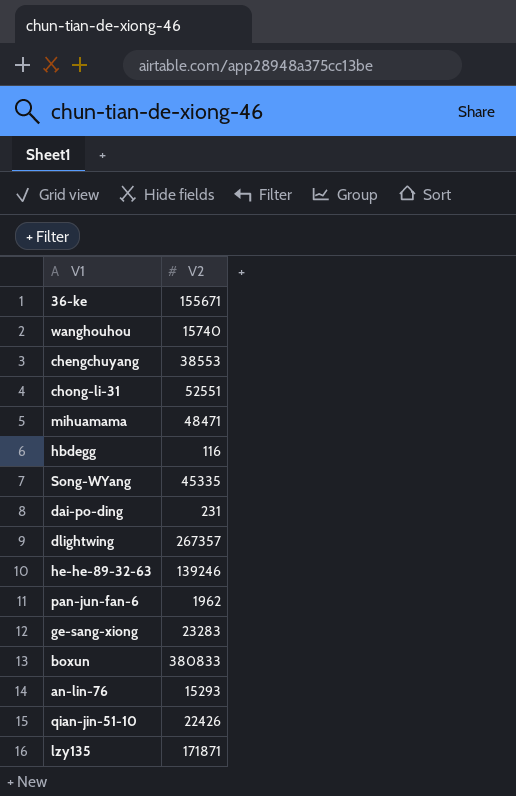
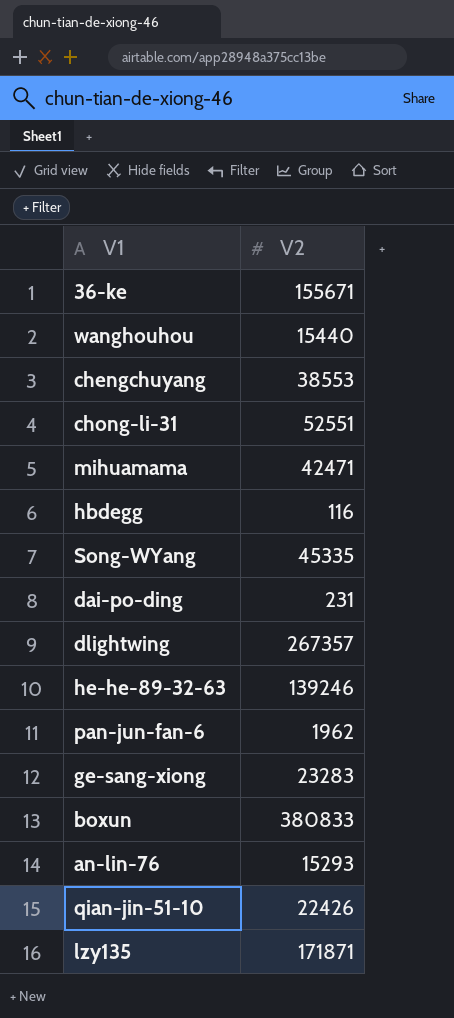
wanghouhou | V2: 15740 -> 15440
mihuamama | V2: 48471 -> 42471

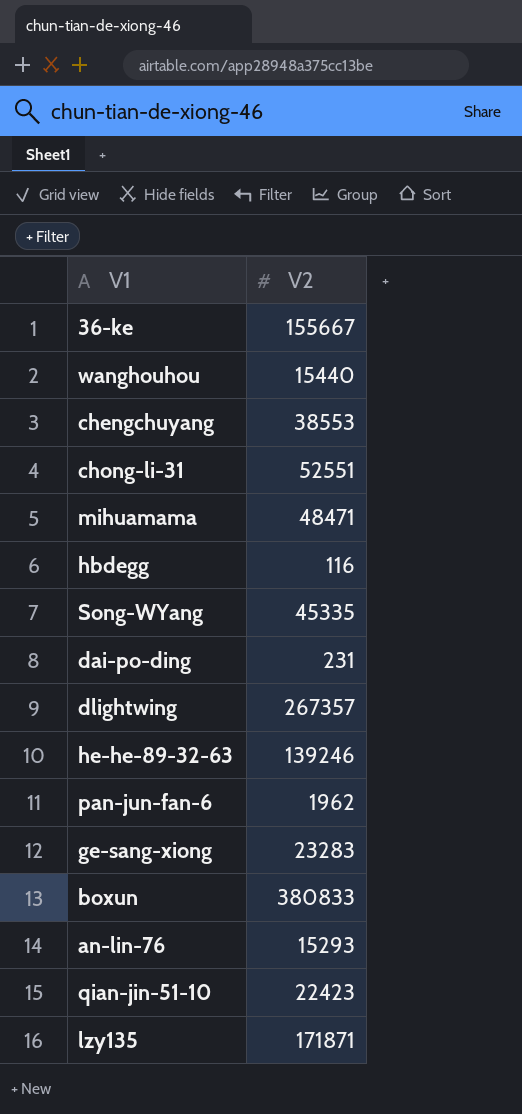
36-ke | V2: 155671 -> 155667
mihuamama | V2: 42471 -> 48471
qian-jin-51-10 | V2: 22426 -> 22423

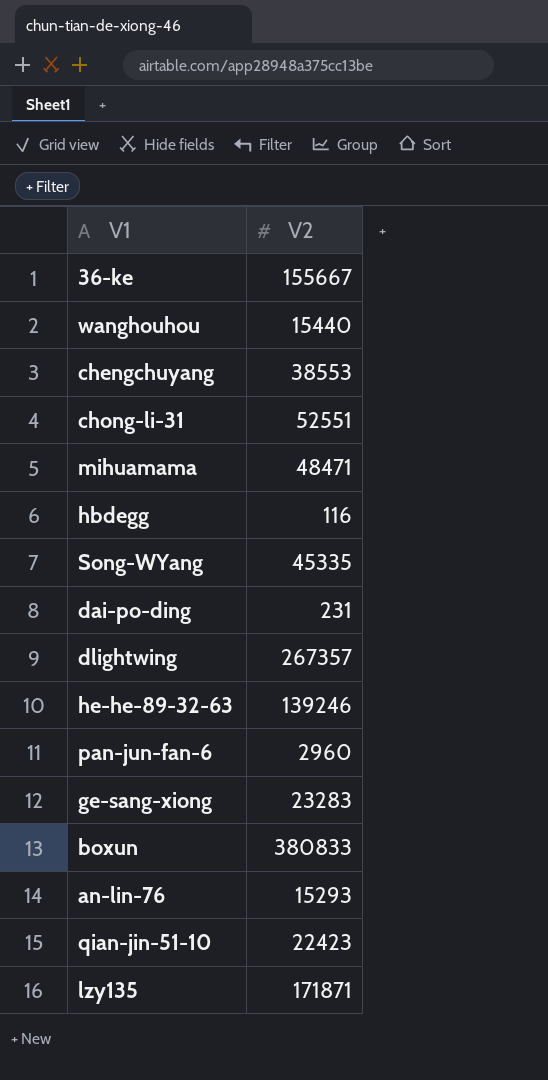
pan-jun-fan-6 | V2: 1962 -> 2960

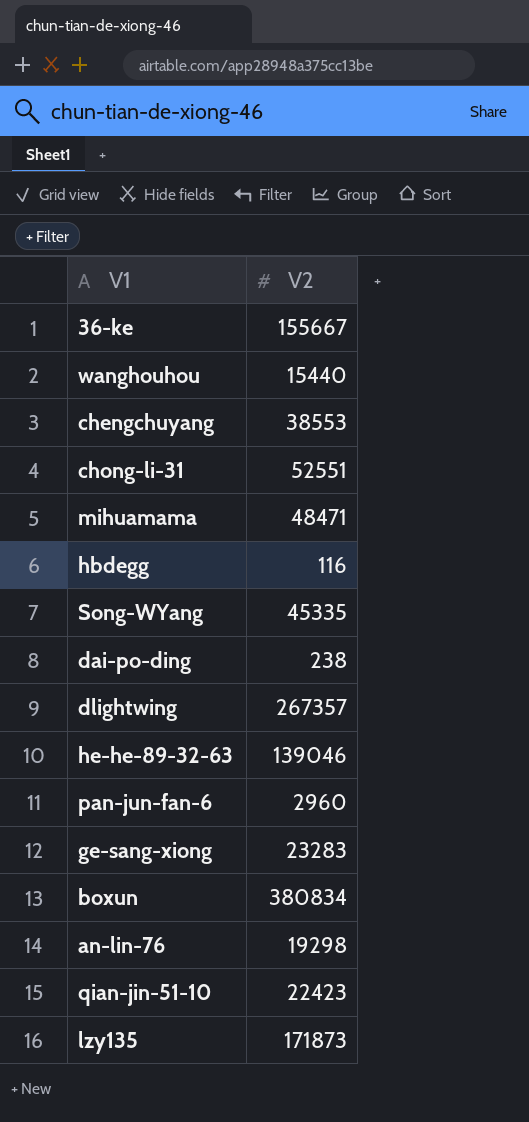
dai-po-ding | V2: 231 -> 238
he-he-89-32-63 | V2: 139246 -> 139046
boxun | V2: 380833 -> 380834
an-lin-76 | V2: 15293 -> 19298
lzy135 | V2: 171871 -> 171873

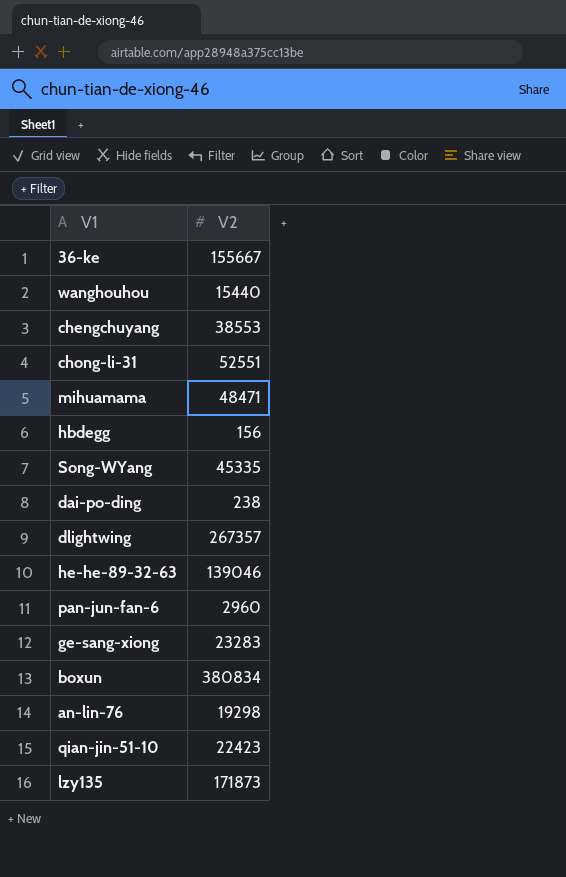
hbdegg | V2: 116 -> 156

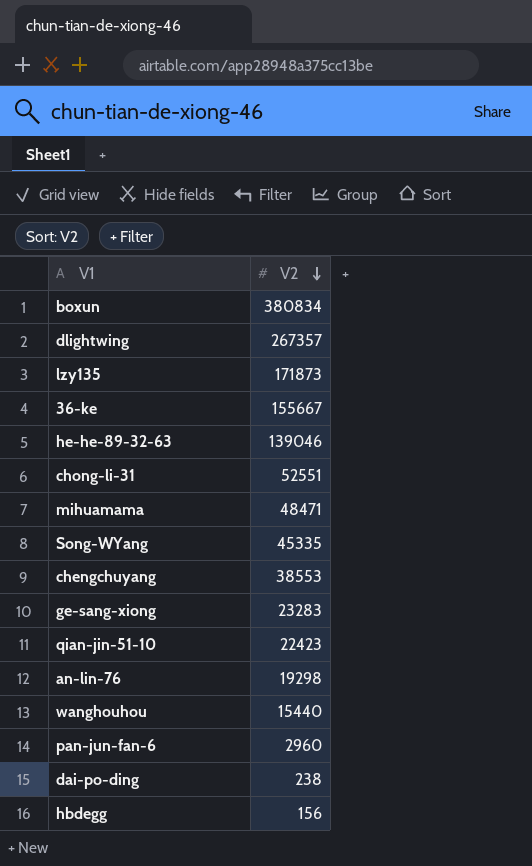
row order: none -> V2 descending

